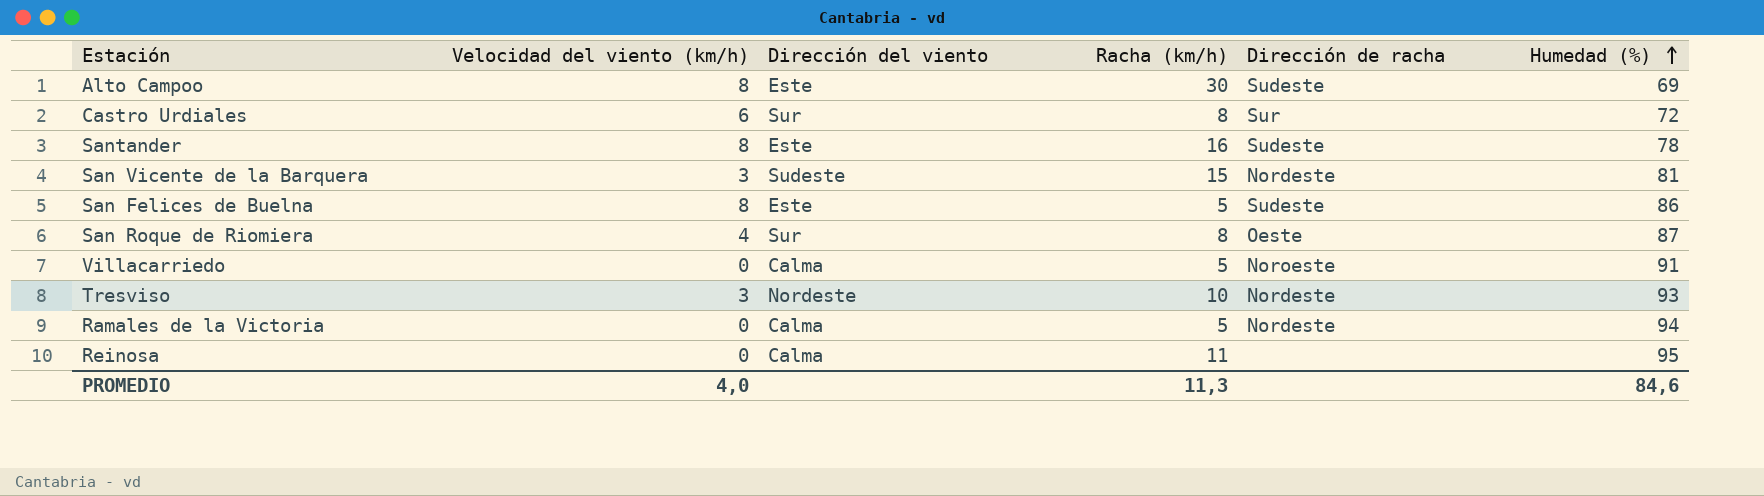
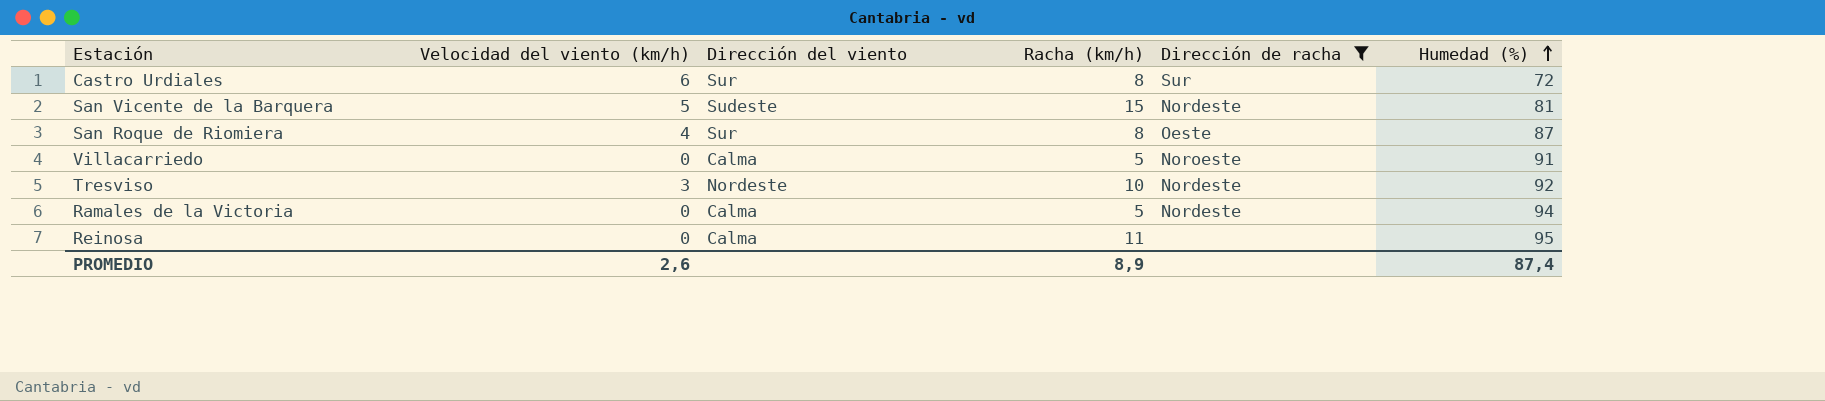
filter: none -> Dirección de racha != Sudeste
San Vicente de la Barquera | Velocidad del viento (km/h): 3 -> 5
Tresviso | Humedad (%): 93 -> 92
PROMEDIO | Velocidad del viento (km/h): 4,0 -> 2,6
PROMEDIO | Racha (km/h): 11,3 -> 8,9
PROMEDIO | Humedad (%): 84,6 -> 87,4

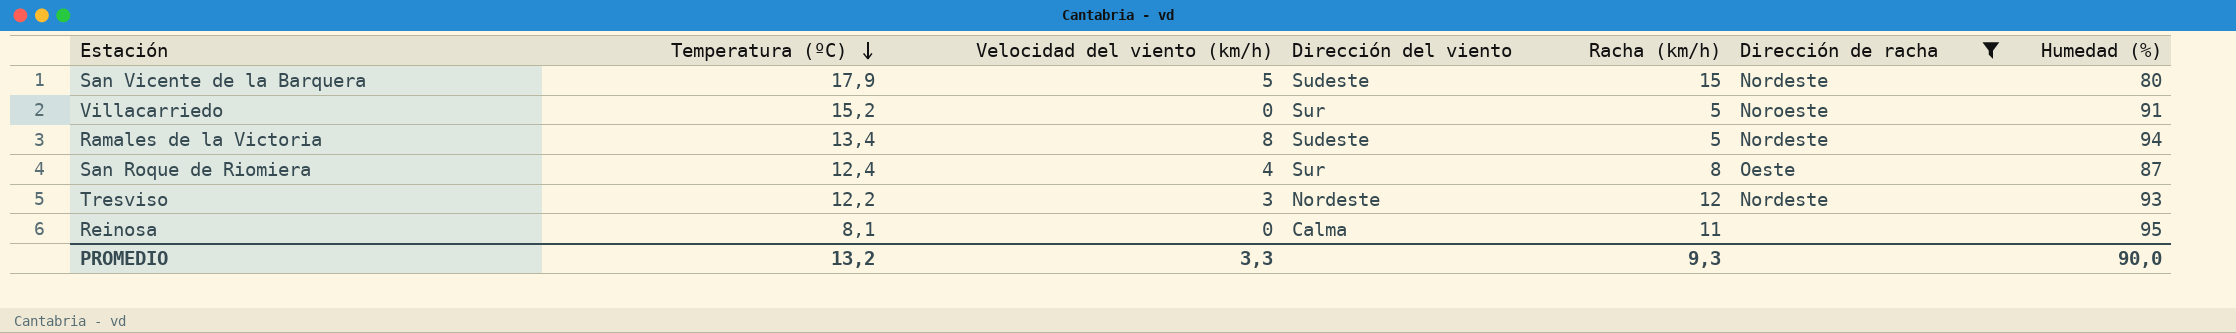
row order: Humedad (%) ascending -> Temperatura (ºC) descending
column Temperatura (ºC) | position: none -> 2
row Castro Urdiales: 6 | Sur | 8 | Sur | 72 -> none
San Vicente de la Barquera | Humedad (%): 81 -> 80
Villacarriedo | Dirección del viento: Calma -> Sur
Ramales de la Victoria | Velocidad del viento (km/h): 0 -> 8
Ramales de la Victoria | Dirección del viento: Calma -> Sudeste
Tresviso | Racha (km/h): 10 -> 12
Tresviso | Humedad (%): 92 -> 93
PROMEDIO | Velocidad del viento (km/h): 2,6 -> 3,3
PROMEDIO | Racha (km/h): 8,9 -> 9,3
PROMEDIO | Humedad (%): 87,4 -> 90,0

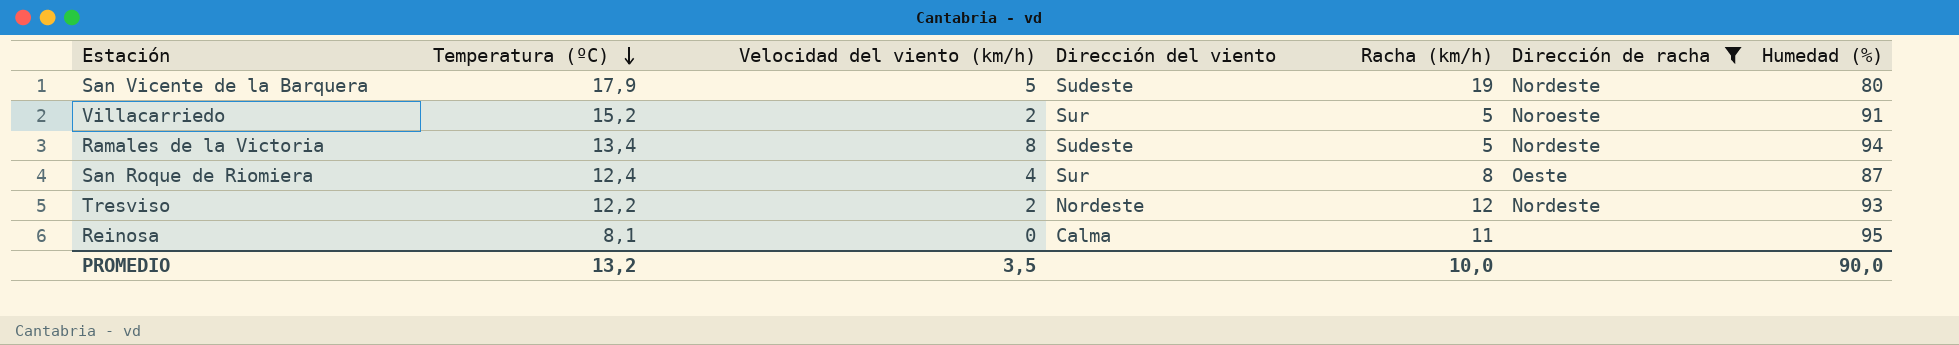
San Vicente de la Barquera | Racha (km/h): 15 -> 19
Villacarriedo | Velocidad del viento (km/h): 0 -> 2
Tresviso | Velocidad del viento (km/h): 3 -> 2
PROMEDIO | Velocidad del viento (km/h): 3,3 -> 3,5
PROMEDIO | Racha (km/h): 9,3 -> 10,0

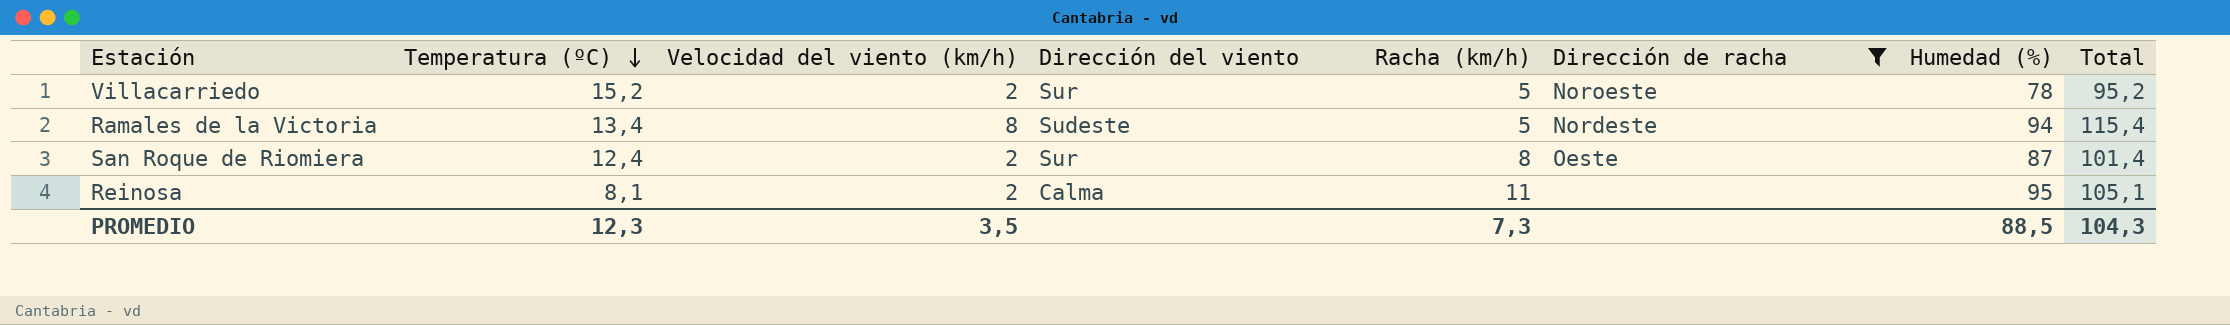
column Total | formula: none -> [Temperatura (ºC)] + [Velocidad del viento (km/h)] + [Humedad (%)]
row San Vicente de la Barquera: 17,9 | 5 | Sudeste | 19 | Nordeste | 80 -> none
row Tresviso: 12,2 | 2 | Nordeste | 12 | Nordeste | 93 -> none
Villacarriedo | Humedad (%): 91 -> 78
San Roque de Riomiera | Velocidad del viento (km/h): 4 -> 2
Reinosa | Velocidad del viento (km/h): 0 -> 2
PROMEDIO | Temperatura (ºC): 13,2 -> 12,3
PROMEDIO | Racha (km/h): 10,0 -> 7,3
PROMEDIO | Humedad (%): 90,0 -> 88,5

